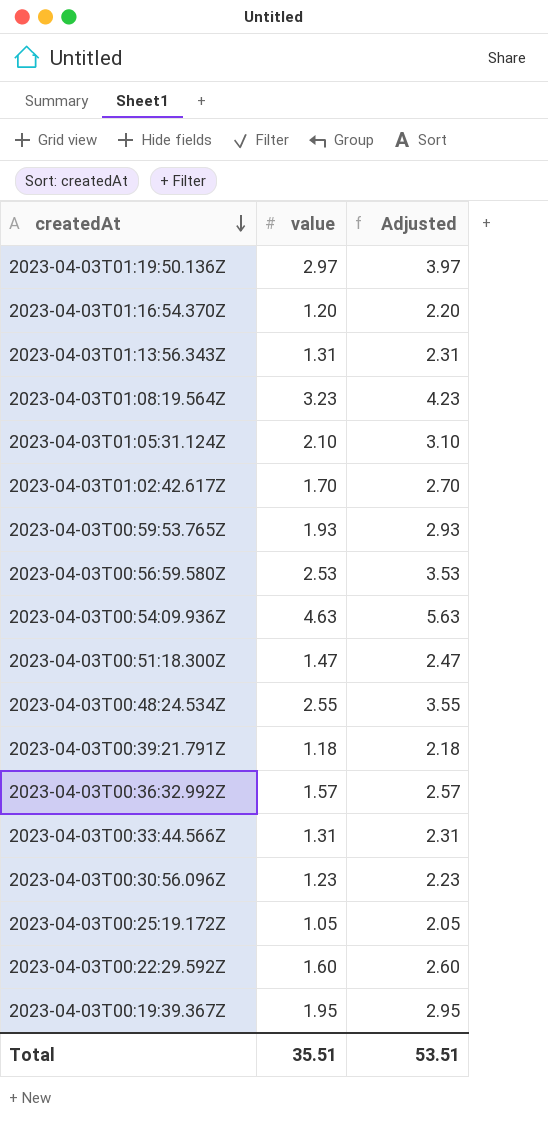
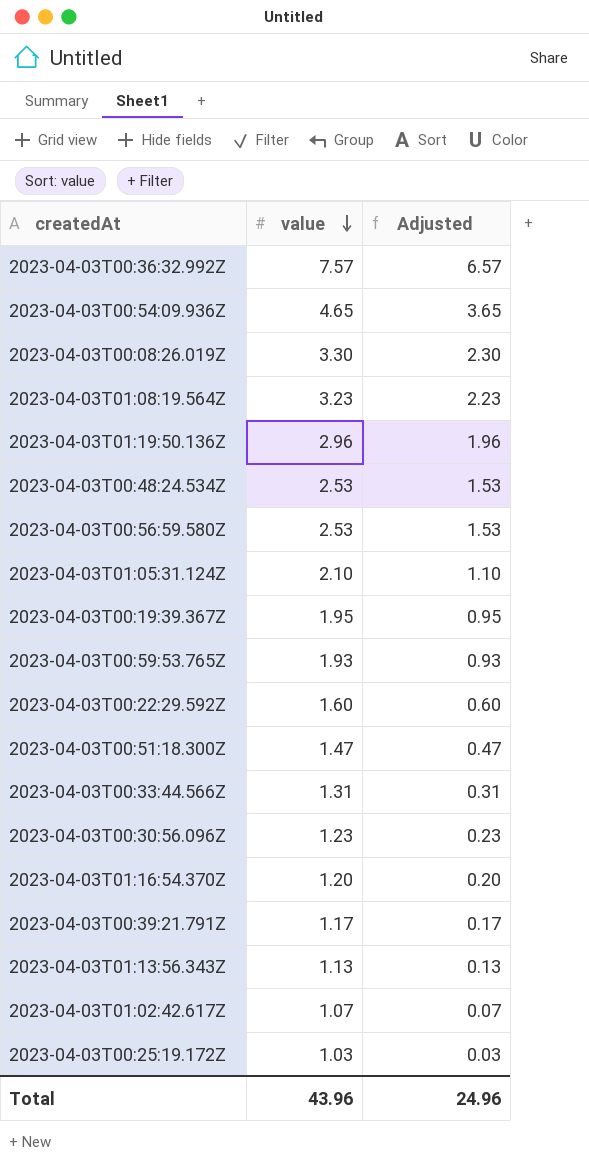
row order: createdAt descending -> value descending
column Adjusted | formula: [value] + 1 -> [value] - 1
2023-04-03T00:36:32.992Z | value: 1.57 -> 7.57
2023-04-03T00:54:09.936Z | value: 4.63 -> 4.65
row 2023-04-03T00:08:26.019Z: none -> 3.30 | 2.30
2023-04-03T01:19:50.136Z | value: 2.97 -> 2.96
2023-04-03T00:48:24.534Z | value: 2.55 -> 2.53
2023-04-03T00:39:21.791Z | value: 1.18 -> 1.17
2023-04-03T01:13:56.343Z | value: 1.31 -> 1.13
2023-04-03T01:02:42.617Z | value: 1.70 -> 1.07
2023-04-03T00:25:19.172Z | value: 1.05 -> 1.03
Total | value: 35.51 -> 43.96
Total | Adjusted: 53.51 -> 24.96

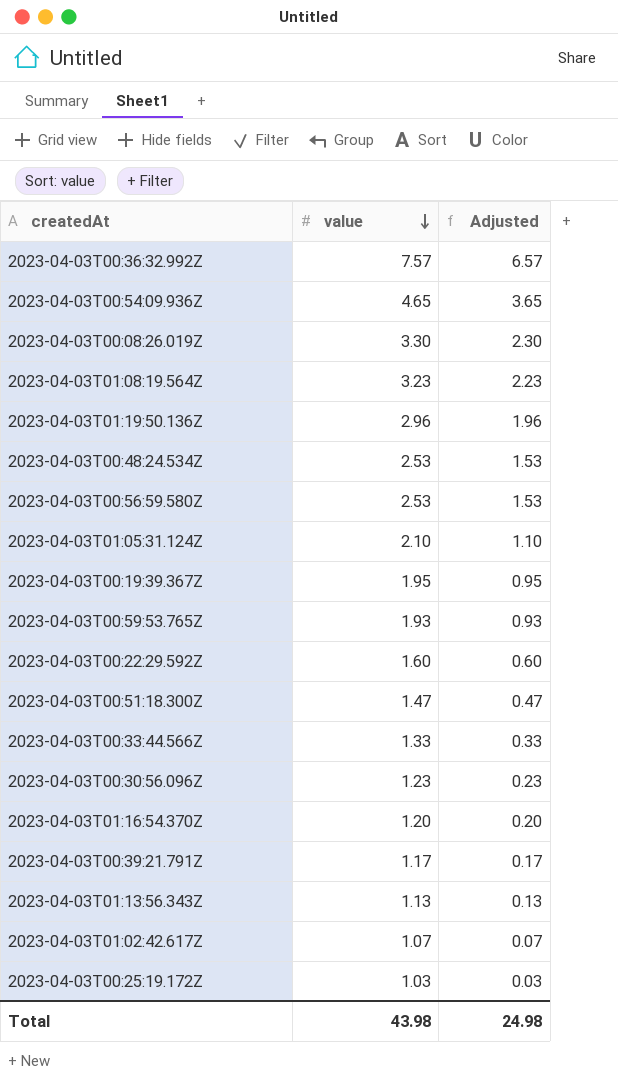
2023-04-03T00:33:44.566Z | value: 1.31 -> 1.33
2023-04-03T00:33:44.566Z | Adjusted: 0.31 -> 0.33
Total | value: 43.96 -> 43.98
Total | Adjusted: 24.96 -> 24.98

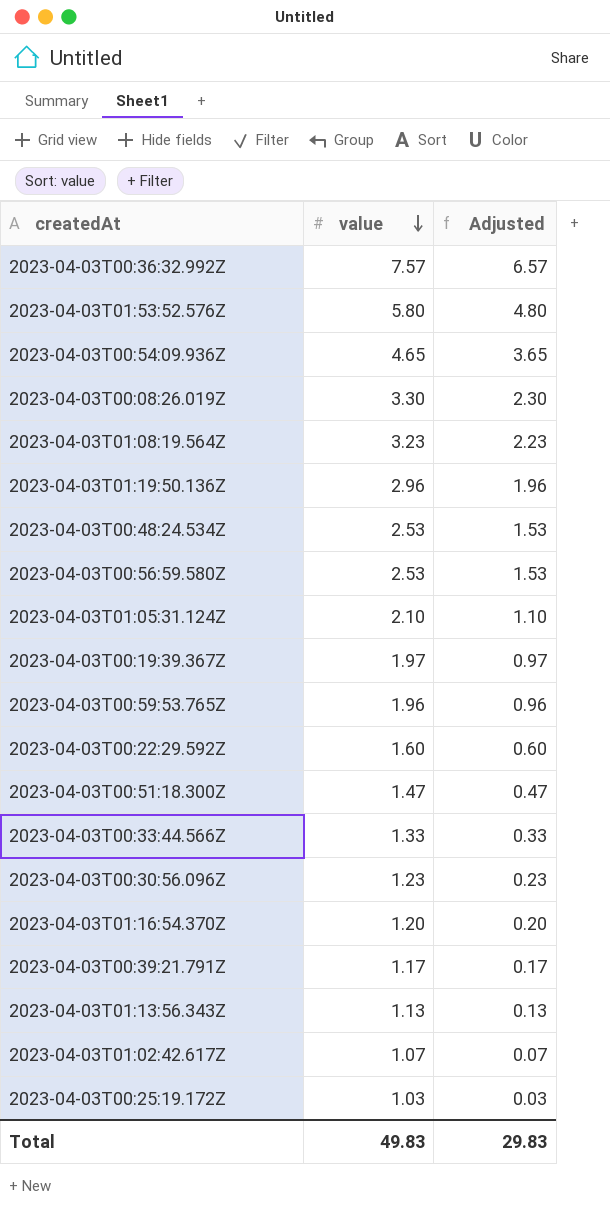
row 2023-04-03T01:53:52.576Z: none -> 5.80 | 4.80
2023-04-03T00:19:39.367Z | value: 1.95 -> 1.97
2023-04-03T00:19:39.367Z | Adjusted: 0.95 -> 0.97
2023-04-03T00:59:53.765Z | value: 1.93 -> 1.96
2023-04-03T00:59:53.765Z | Adjusted: 0.93 -> 0.96
Total | value: 43.98 -> 49.83
Total | Adjusted: 24.98 -> 29.83

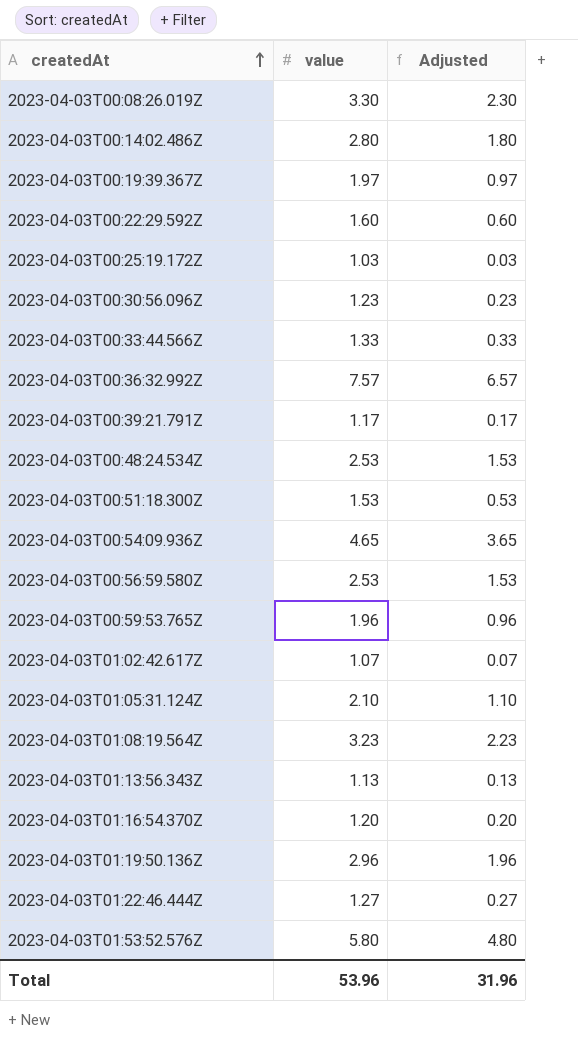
row order: value descending -> createdAt ascending
row 2023-04-03T00:14:02.486Z: none -> 2.80 | 1.80
2023-04-03T00:51:18.300Z | value: 1.47 -> 1.53
2023-04-03T00:51:18.300Z | Adjusted: 0.47 -> 0.53
row 2023-04-03T01:22:46.444Z: none -> 1.27 | 0.27
Total | value: 49.83 -> 53.96
Total | Adjusted: 29.83 -> 31.96

